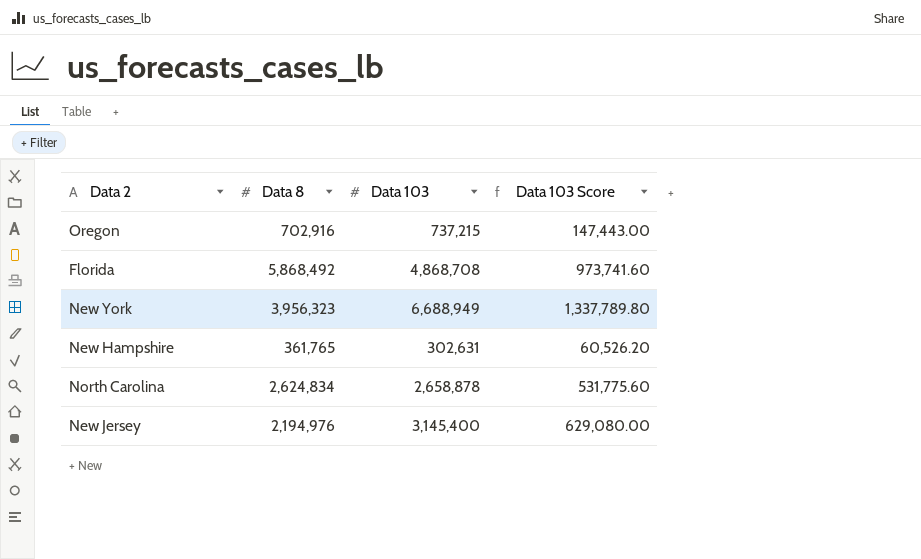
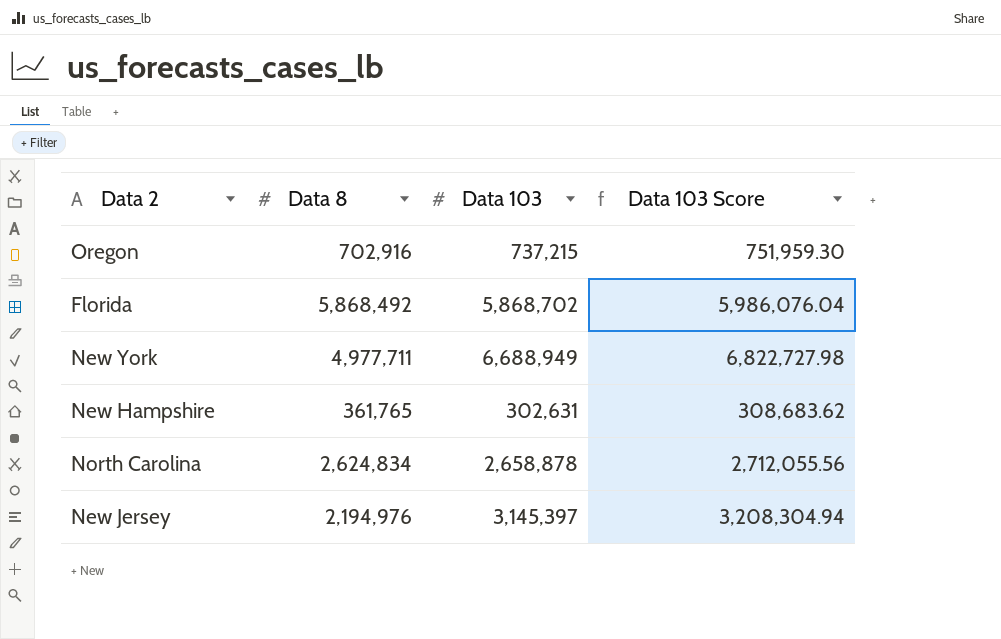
column Data 103 Score | formula: [Data 103] * 0.2 -> [Data 103] * 1.02
Florida | Data 103: 4,868,708 -> 5,868,702
New York | Data 8: 3,956,323 -> 4,977,711
New Jersey | Data 103: 3,145,400 -> 3,145,397

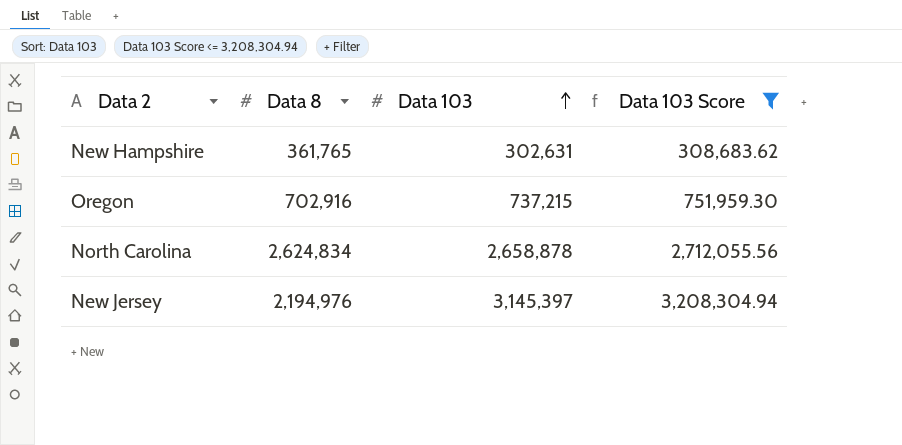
filter: none -> Data 103 Score <= 3,208,304.94
row order: none -> Data 103 ascending

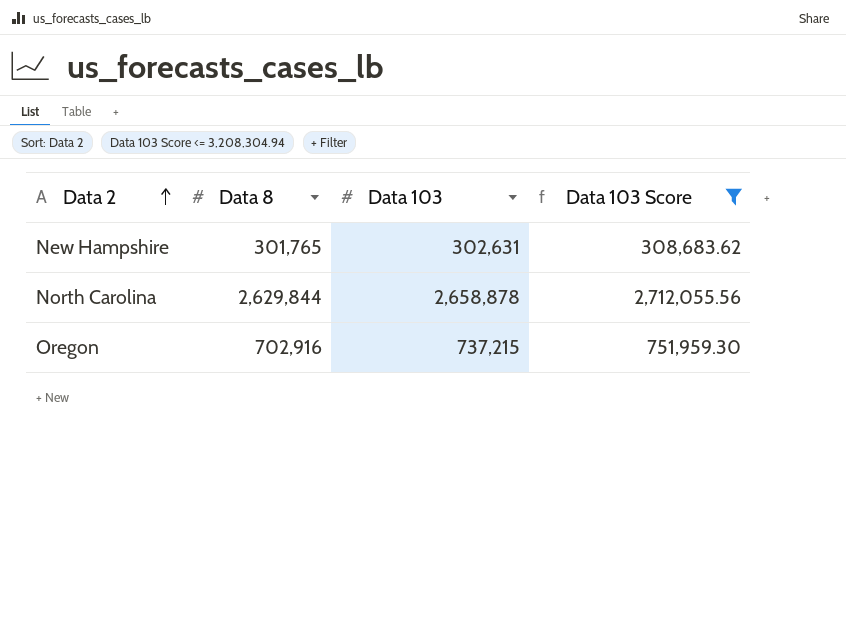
row order: Data 103 ascending -> Data 2 ascending
row New Jersey: 2,194,976 | 3,145,397 | 3,208,304.94 -> none
New Hampshire | Data 8: 361,765 -> 301,765
North Carolina | Data 8: 2,624,834 -> 2,629,844

